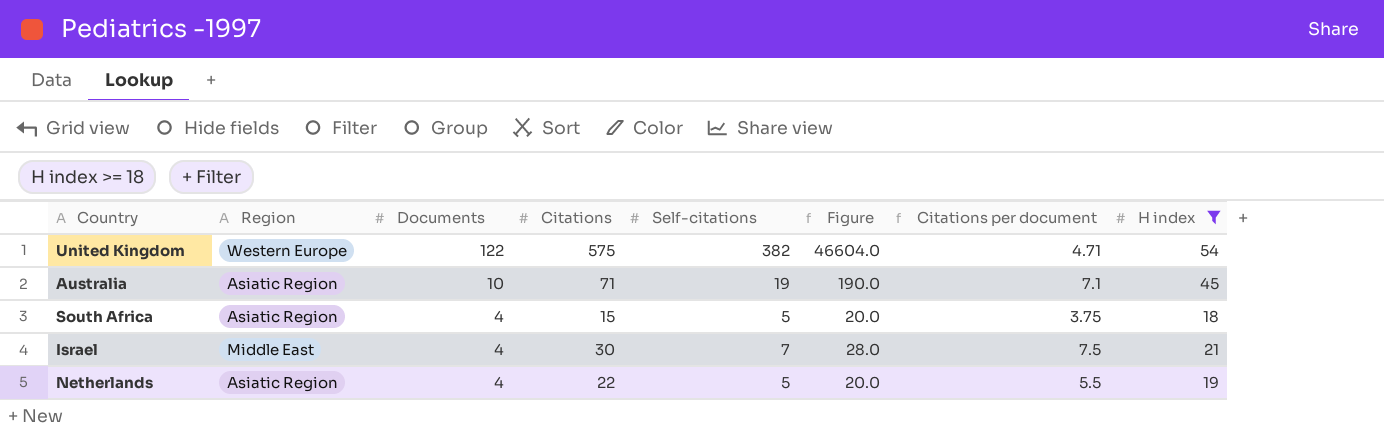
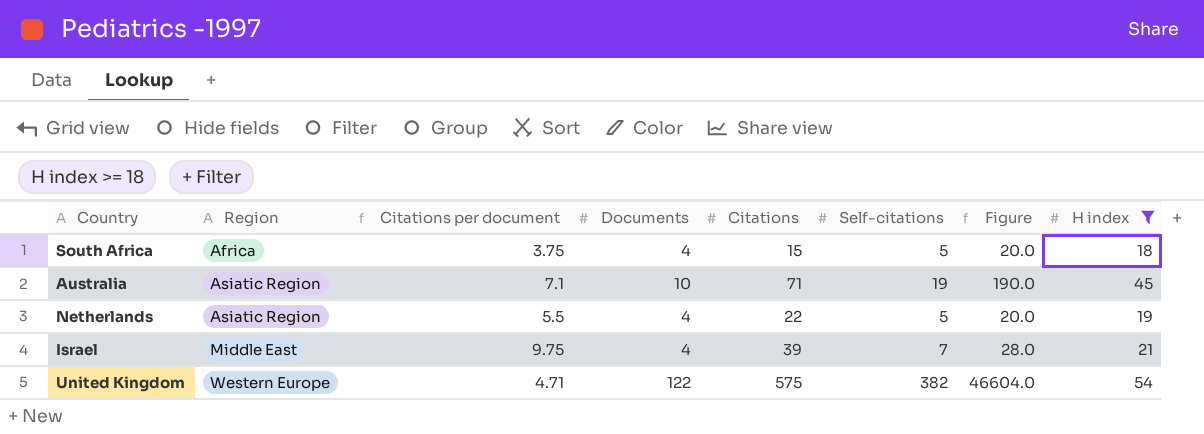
row order: Documents descending -> Region ascending
column Citations per document | position: 7 -> 3
South Africa | Region: Asiatic Region -> Africa
Israel | Citations per document: 7.5 -> 9.75
Israel | Citations: 30 -> 39

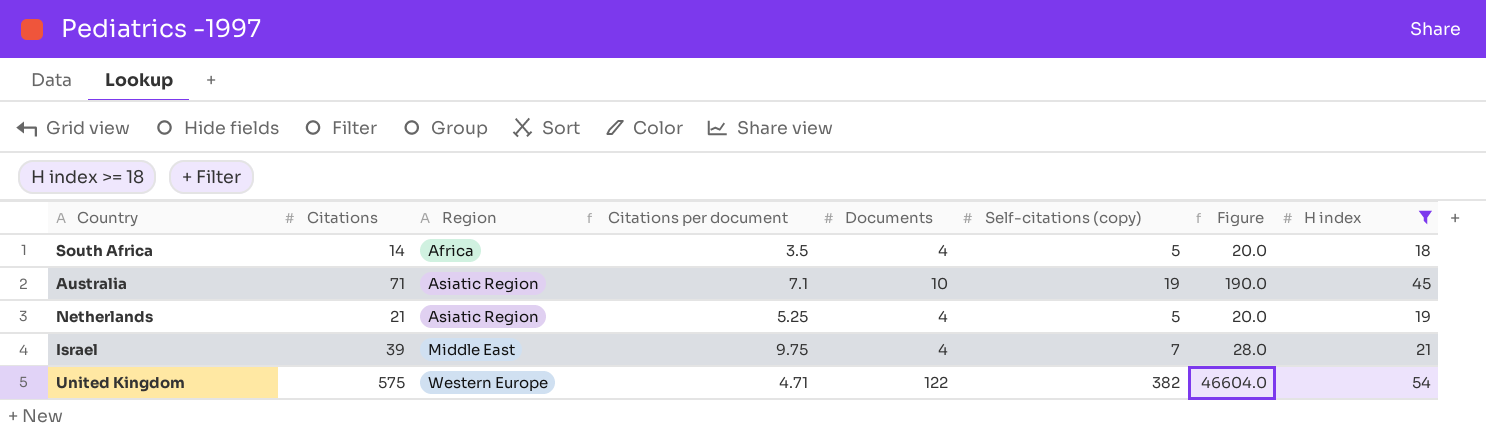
column Citations | position: 5 -> 2
column name: Self-citations -> Self-citations (copy)
South Africa | Citations: 15 -> 14
South Africa | Citations per document: 3.75 -> 3.5
Netherlands | Citations: 22 -> 21
Netherlands | Citations per document: 5.5 -> 5.25

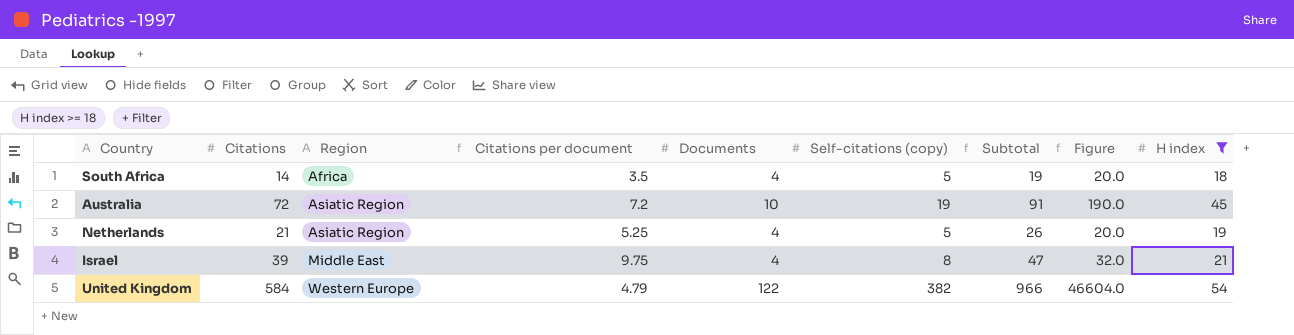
column Subtotal | formula: none -> [Citations] + [Self-citations (copy)]
Australia | Citations: 71 -> 72
Australia | Citations per document: 7.1 -> 7.2
Israel | Self-citations (copy): 7 -> 8
Israel | Figure: 28.0 -> 32.0
United Kingdom | Citations: 575 -> 584
United Kingdom | Citations per document: 4.71 -> 4.79

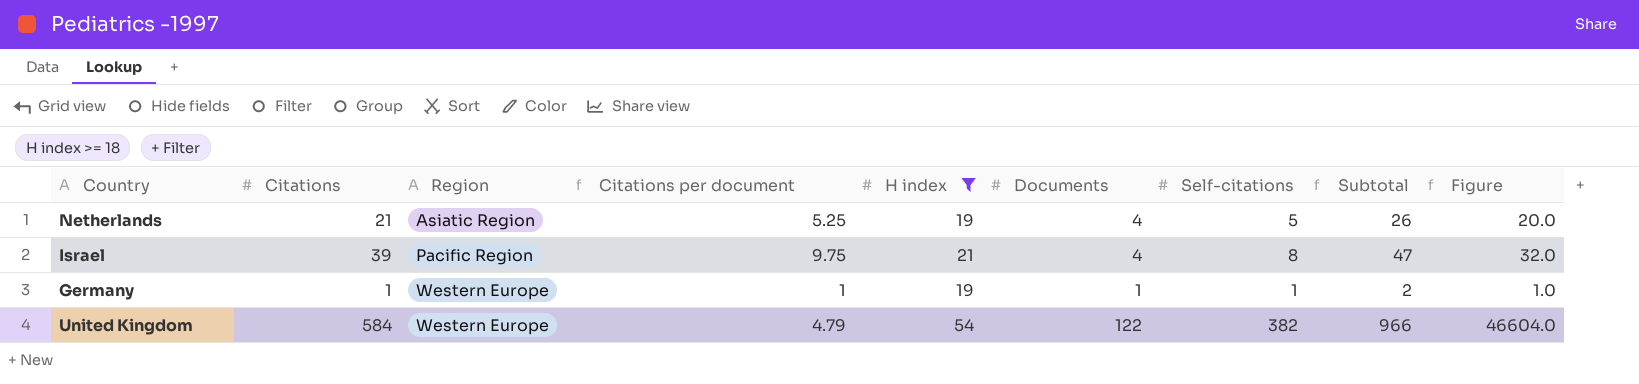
column H index | position: 9 -> 5
column name: Self-citations (copy) -> Self-citations
row South Africa: 14 | Africa | 3.5 | 4 | 5 | 19 | 20.0 | 18 -> none
row Australia: 72 | Asiatic Region | 7.2 | 10 | 19 | 91 | 190.0 | 45 -> none
Israel | Region: Middle East -> Pacific Region
row Germany: none -> 1 | Western Europe | 1 | 19 | 1 | 1 | 2 | 1.0

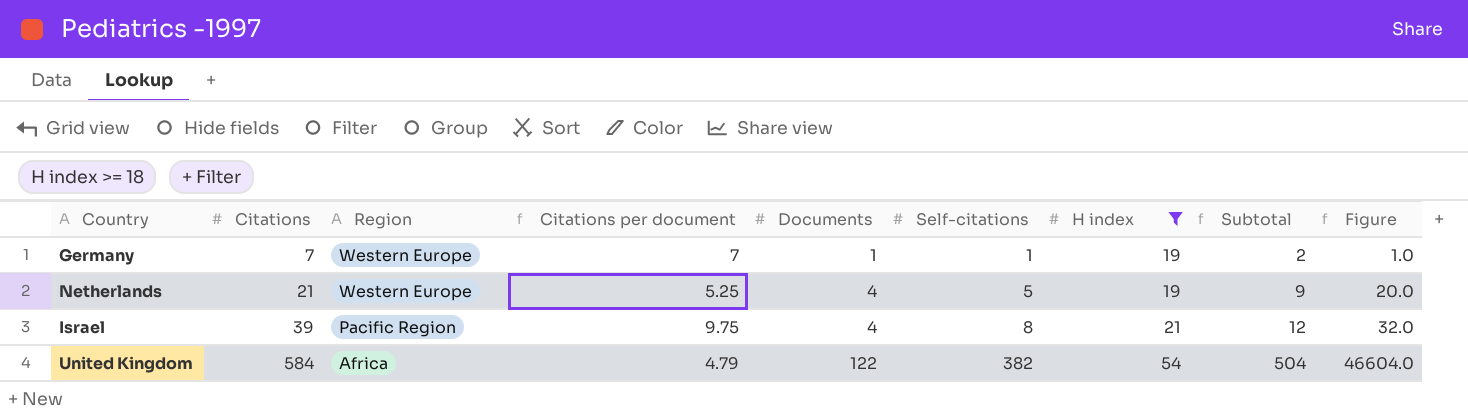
row order: Region ascending -> Citations ascending
column H index | position: 5 -> 7
column Subtotal | formula: [Citations] + [Self-citations] -> [Documents] + [Self-citations]
Germany | Citations: 1 -> 7
Germany | Citations per document: 1 -> 7
Netherlands | Region: Asiatic Region -> Western Europe
United Kingdom | Region: Western Europe -> Africa

